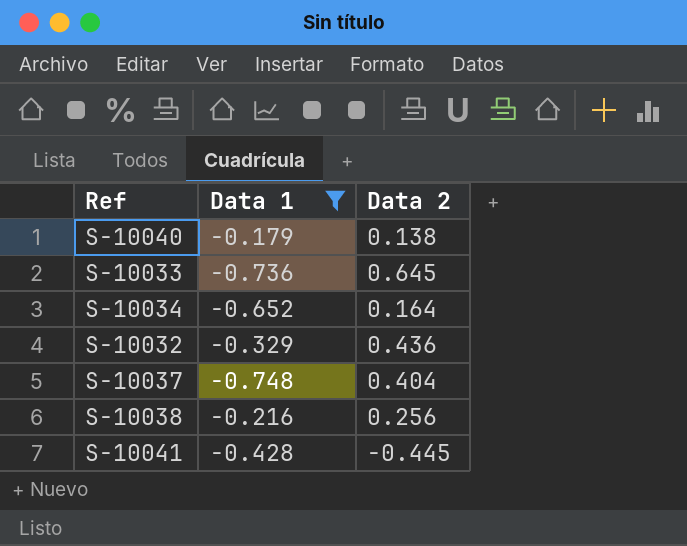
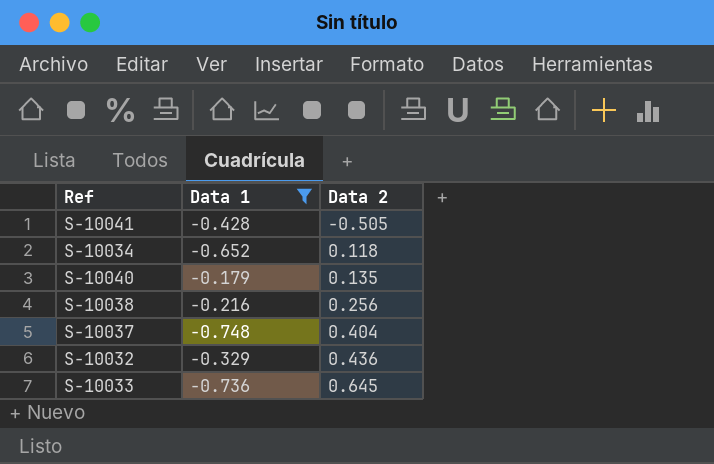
row order: none -> Data 2 ascending
S-10041 | Data 2: -0.445 -> -0.505
S-10034 | Data 2: 0.164 -> 0.118
S-10040 | Data 2: 0.138 -> 0.135

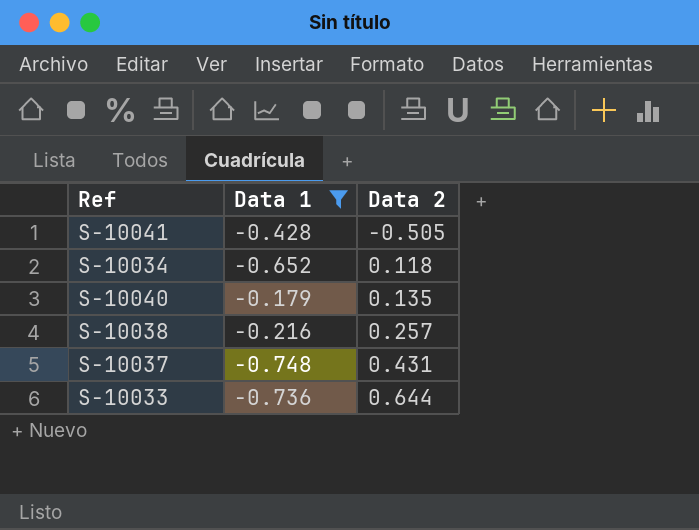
row S-10032: -0.329 | 0.436 -> none
S-10038 | Data 2: 0.256 -> 0.257
S-10037 | Data 2: 0.404 -> 0.431
S-10033 | Data 2: 0.645 -> 0.644

